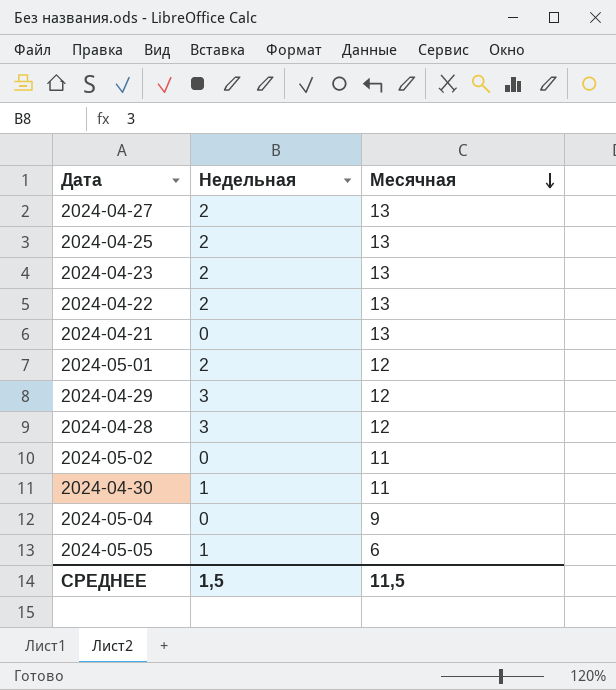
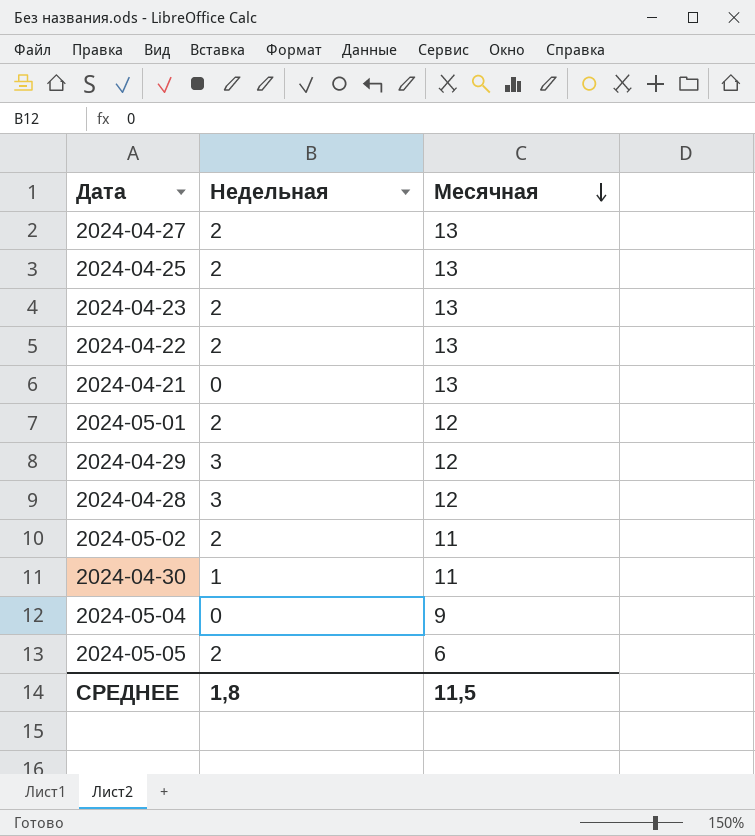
2024-05-02 | Недельная: 0 -> 2
2024-05-05 | Недельная: 1 -> 2
СРЕДНЕЕ | Недельная: 1,5 -> 1,8

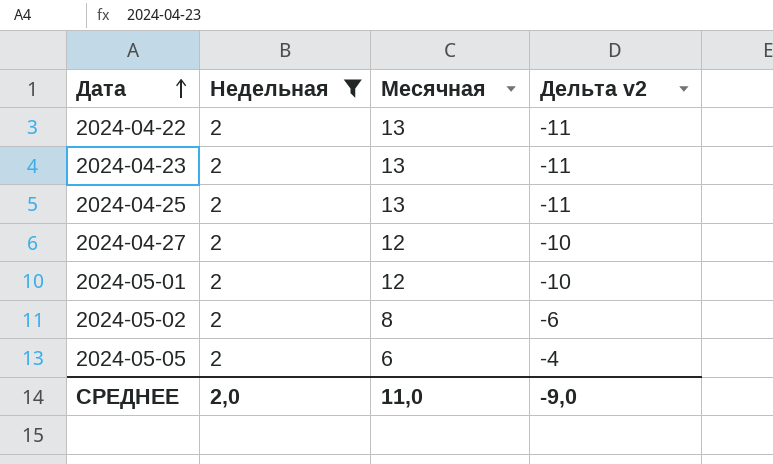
filter: none -> Недельная = 2
row order: Месячная descending -> Дата ascending
column Дельта v2 | formula: none -> [Недельная] - [Месячная]
2024-04-27 | Месячная: 13 -> 12
2024-05-02 | Месячная: 11 -> 8
СРЕДНЕЕ | Недельная: 1,8 -> 2,0
СРЕДНЕЕ | Месячная: 11,5 -> 11,0

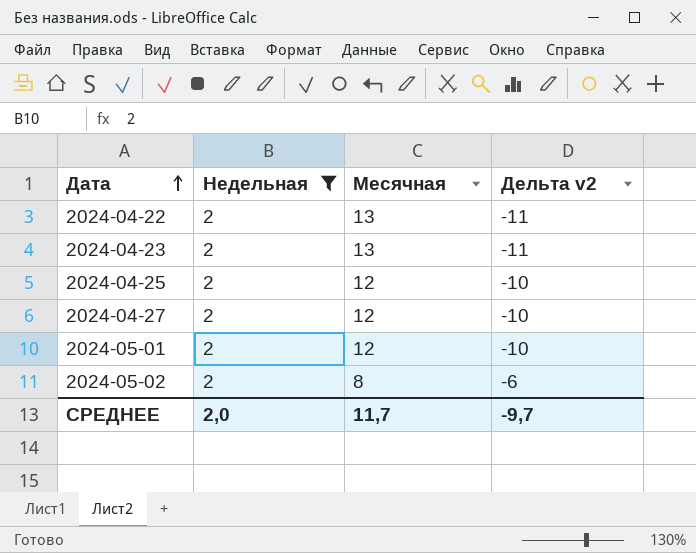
row 2024-05-05: 2 | 6 | -4 -> none
2024-04-25 | Месячная: 13 -> 12
2024-04-25 | Дельта v2: -11 -> -10
СРЕДНЕЕ | Месячная: 11,0 -> 11,7
СРЕДНЕЕ | Дельта v2: -9,0 -> -9,7

